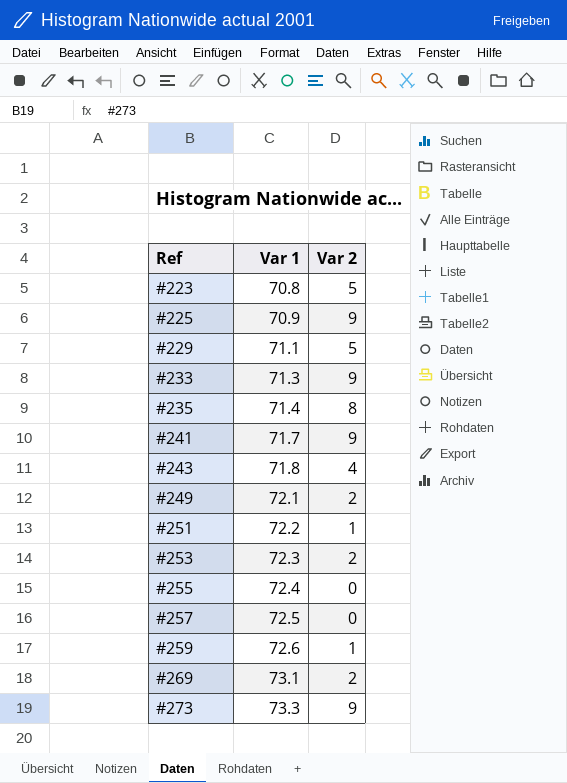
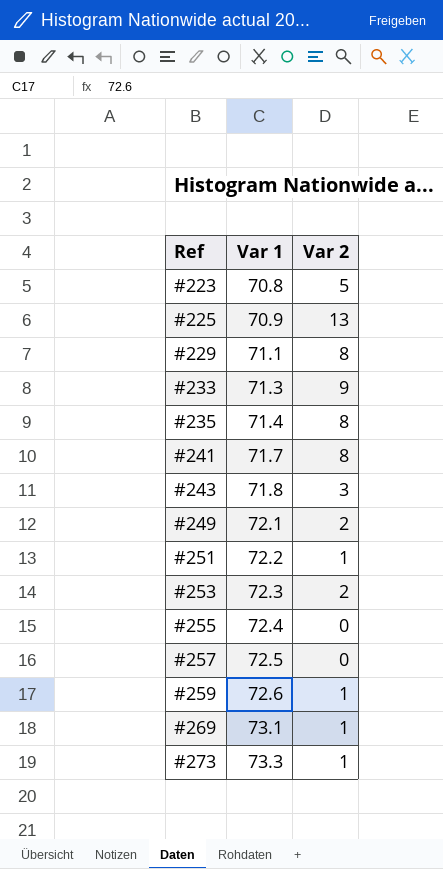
#225 | Var 2: 9 -> 13
#229 | Var 2: 5 -> 8
#241 | Var 2: 9 -> 8
#243 | Var 2: 4 -> 3
#269 | Var 2: 2 -> 1
#273 | Var 2: 9 -> 1

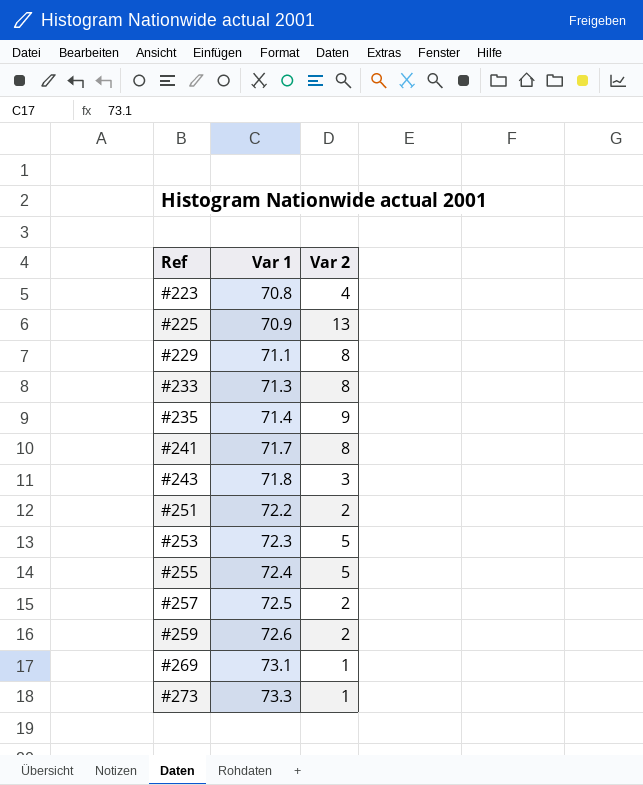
row #249: 72.1 | 2 -> none
#223 | Var 2: 5 -> 4
#233 | Var 2: 9 -> 8
#235 | Var 2: 8 -> 9
#251 | Var 2: 1 -> 2
#253 | Var 2: 2 -> 5
#255 | Var 2: 0 -> 5
#257 | Var 2: 0 -> 2
#259 | Var 2: 1 -> 2

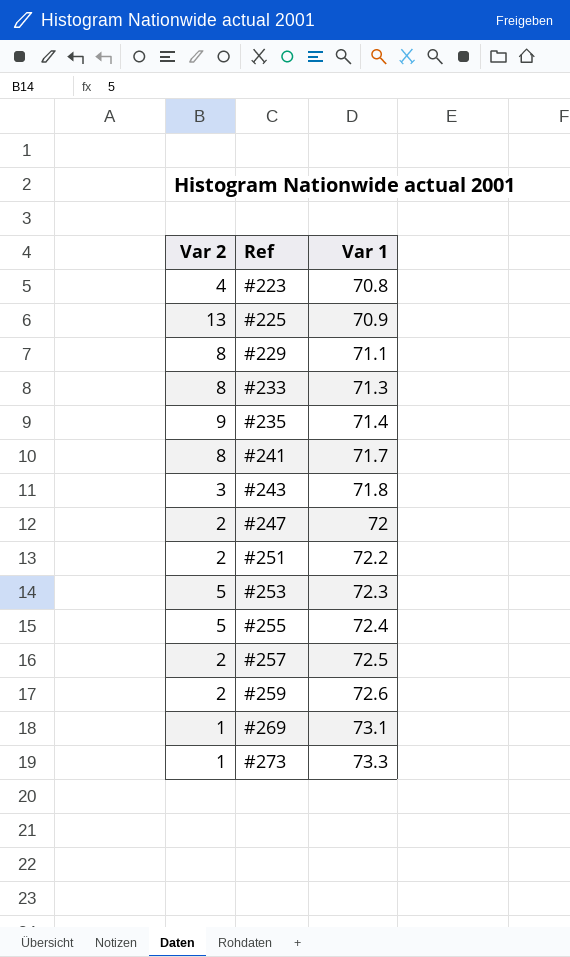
column Var 2 | position: 3 -> 1
row #247: none -> 2 | 72

